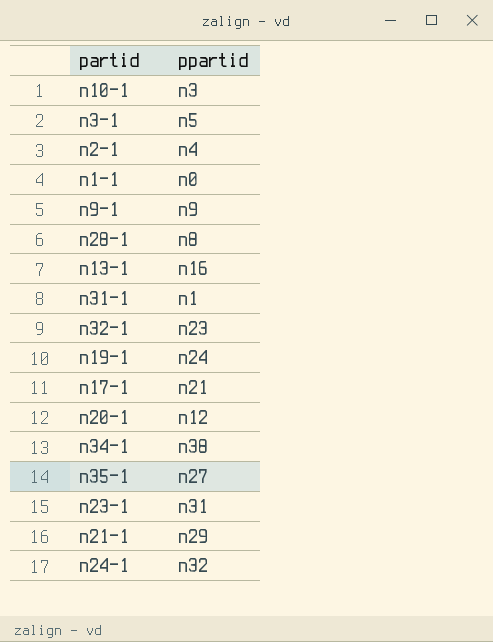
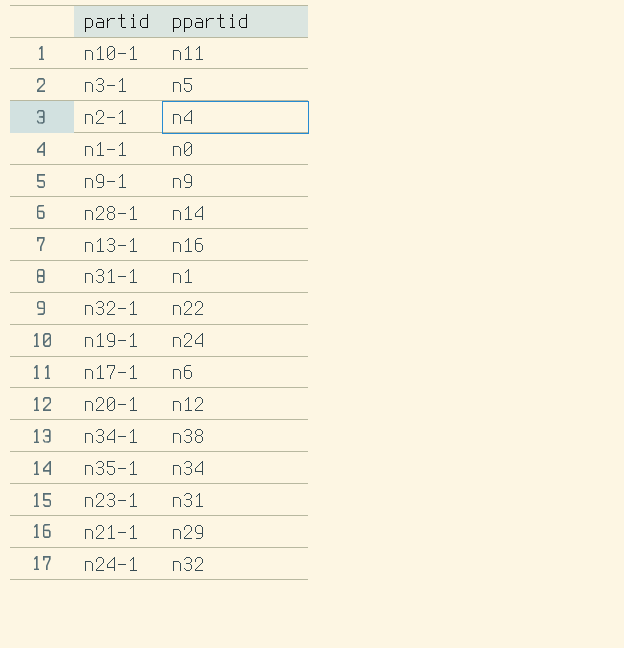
n10-1 | ppartid: n3 -> n11
n28-1 | ppartid: n8 -> n14
n32-1 | ppartid: n23 -> n22
n17-1 | ppartid: n21 -> n6
n35-1 | ppartid: n27 -> n34

